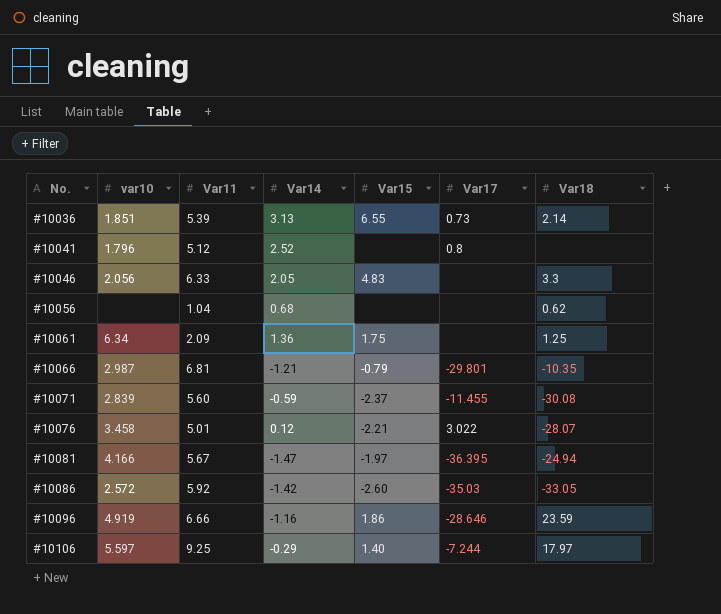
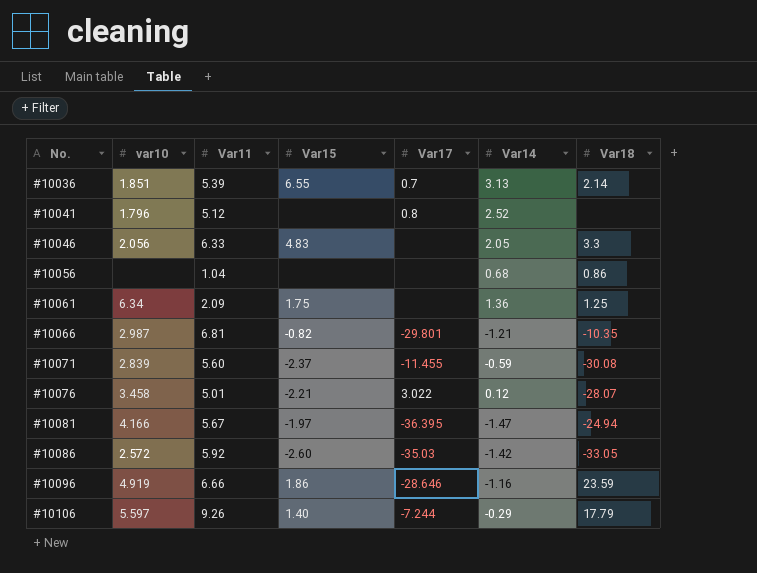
column Var14 | position: 4 -> 6
#10036 | Var17: 0.73 -> 0.7
#10056 | Var18: 0.62 -> 0.86
#10066 | Var15: -0.79 -> -0.82
#10106 | Var11: 9.25 -> 9.26
#10106 | Var18: 17.97 -> 17.79

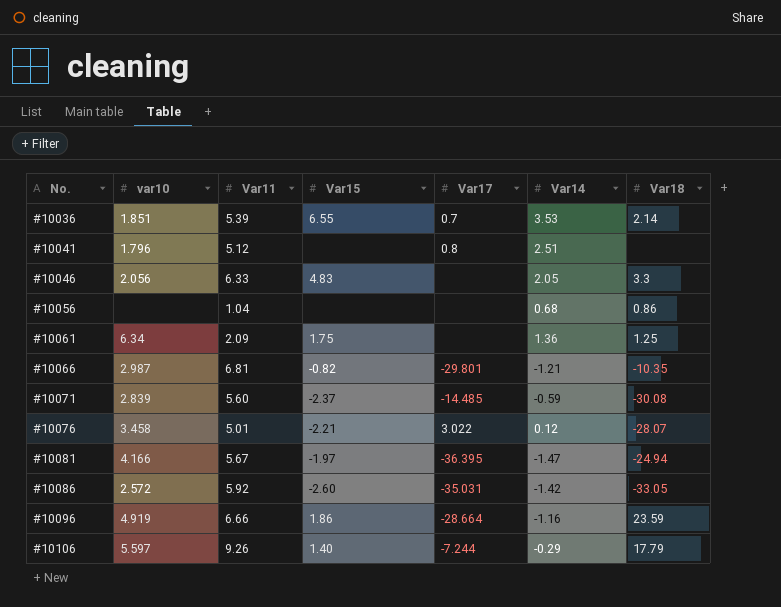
#10036 | Var14: 3.13 -> 3.53
#10041 | Var14: 2.52 -> 2.51
#10071 | Var17: -11.455 -> -14.485
#10086 | Var17: -35.03 -> -35.031
#10096 | Var17: -28.646 -> -28.664

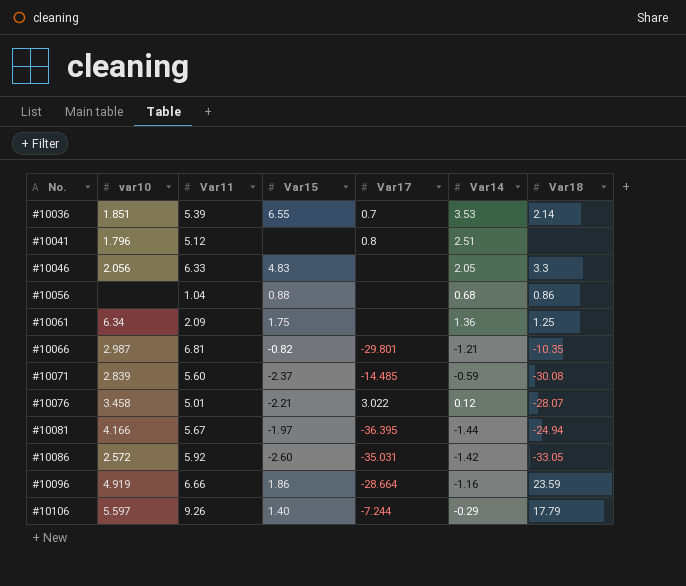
#10056 | Var15: none -> 0.88
#10081 | Var14: -1.47 -> -1.44

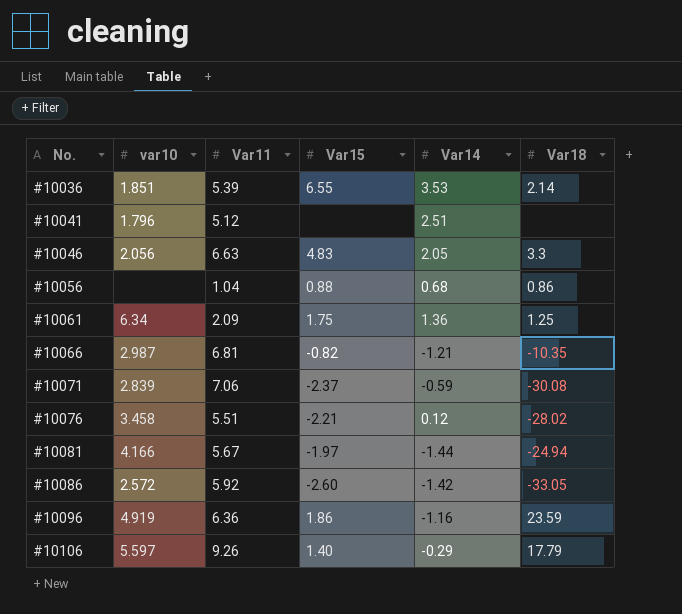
column Var17 | position: 5 -> none
#10046 | Var11: 6.33 -> 6.63
#10071 | Var11: 5.60 -> 7.06
#10076 | Var11: 5.01 -> 5.51
#10076 | Var18: -28.07 -> -28.02
#10096 | Var11: 6.66 -> 6.36

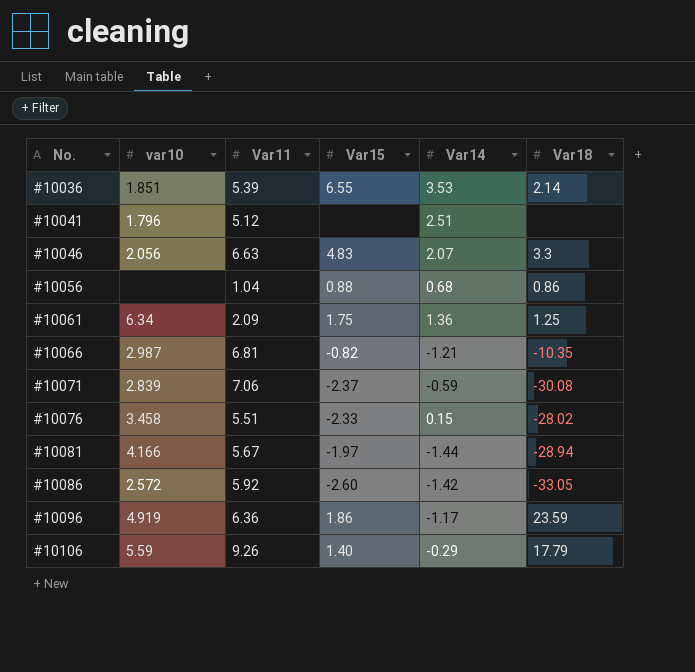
#10046 | Var14: 2.05 -> 2.07
#10076 | Var15: -2.21 -> -2.33
#10076 | Var14: 0.12 -> 0.15
#10081 | Var18: -24.94 -> -28.94
#10096 | Var14: -1.16 -> -1.17
#10106 | var10: 5.597 -> 5.59

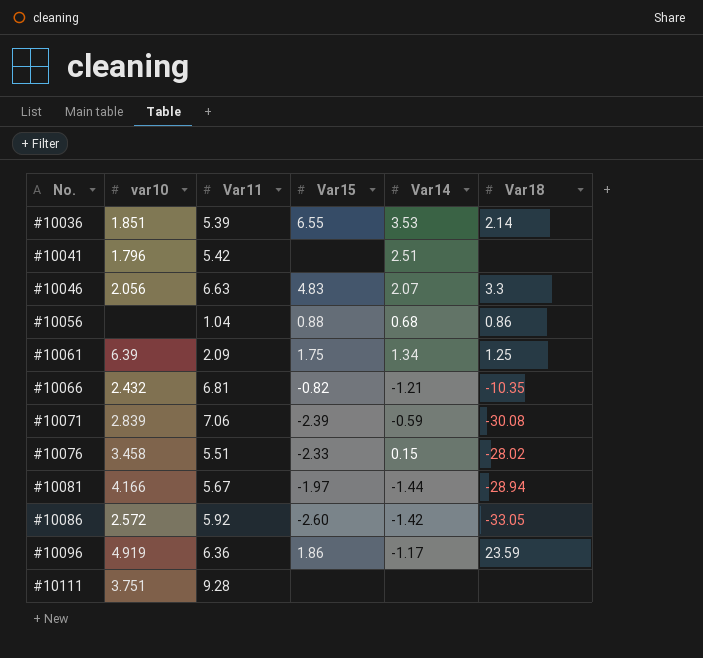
row #10106: 5.59 | 9.26 | 1.40 | -0.29 | 17.79 -> none
#10041 | Var11: 5.12 -> 5.42
#10061 | var10: 6.34 -> 6.39
#10061 | Var14: 1.36 -> 1.34
#10066 | var10: 2.987 -> 2.432
#10071 | Var15: -2.37 -> -2.39
row #10111: none -> 3.751 | 9.28 | none | none | none

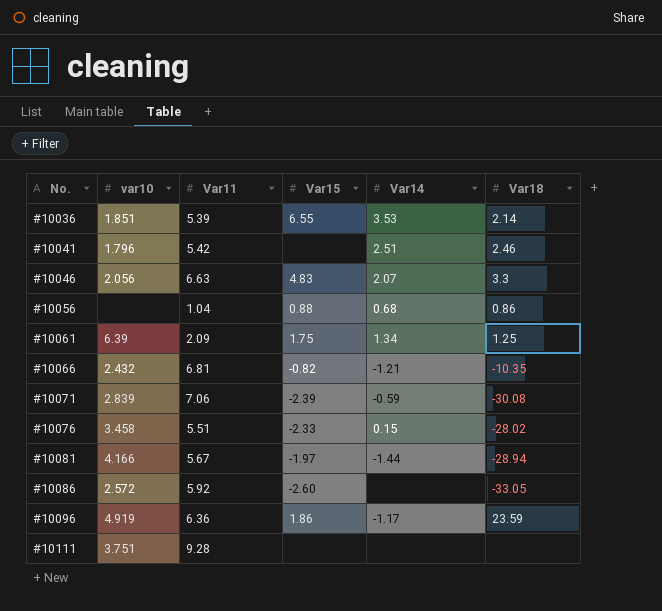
#10041 | Var18: none -> 2.46
#10086 | Var14: -1.42 -> none

